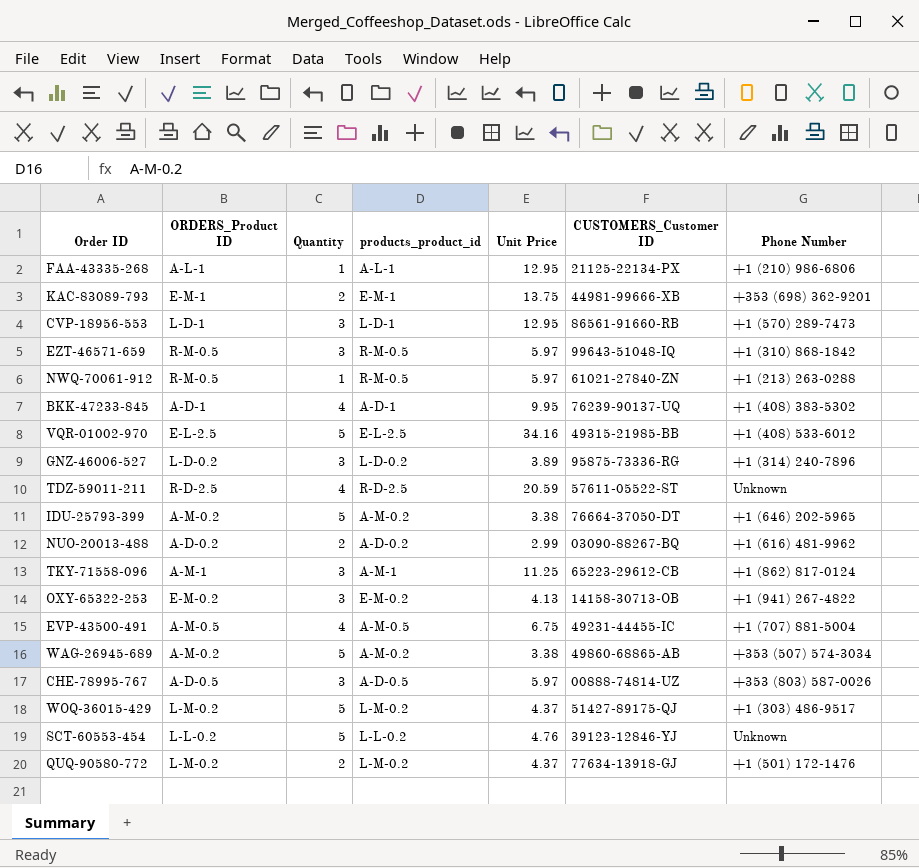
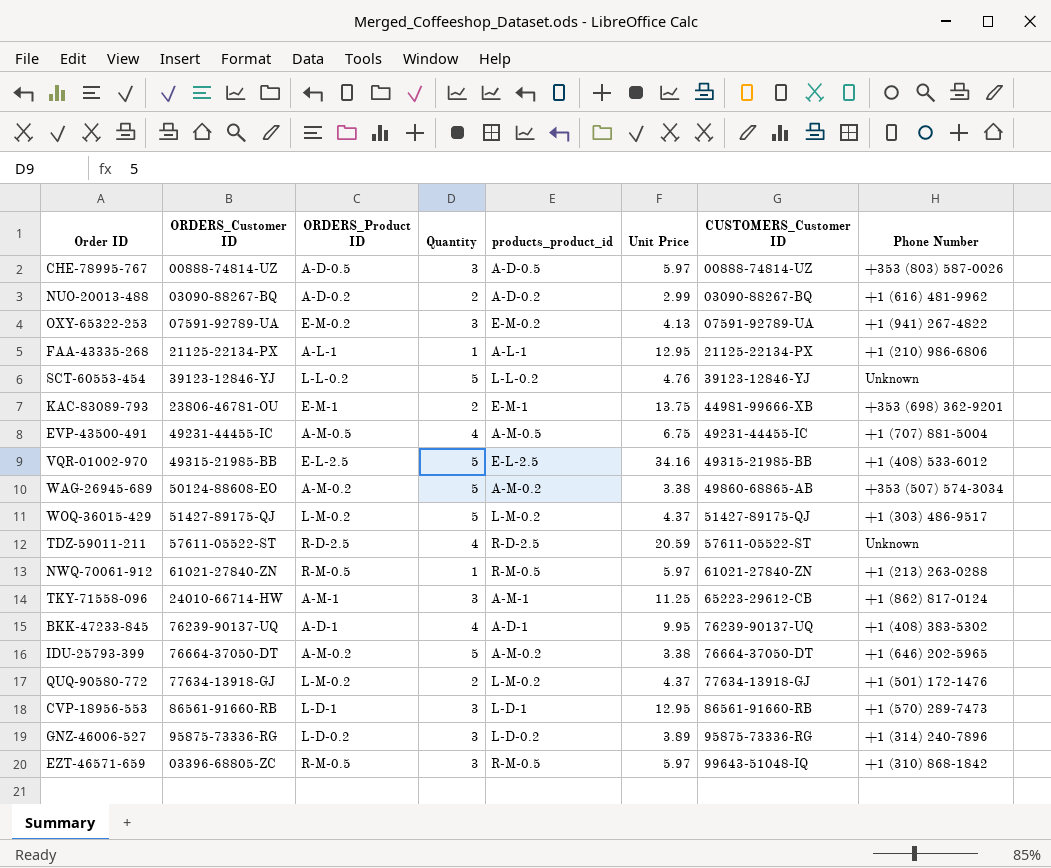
row order: none -> CUSTOMERS_Customer ID ascending
column ORDERS_Customer ID | position: none -> 2
OXY-65322-253 | CUSTOMERS_Customer ID: 14158-30713-OB -> 07591-92789-UA

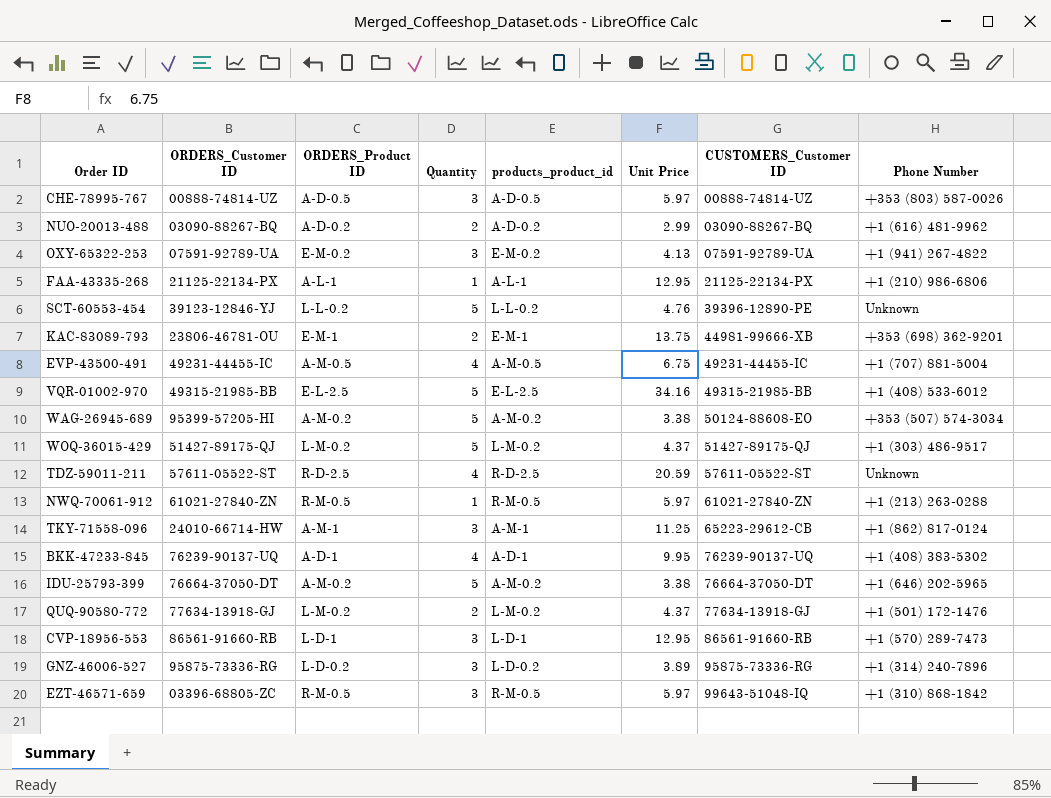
SCT-60553-454 | CUSTOMERS_Customer ID: 39123-12846-YJ -> 39396-12890-PE
WAG-26945-689 | ORDERS_Customer ID: 50124-88608-EO -> 95399-57205-HI
WAG-26945-689 | CUSTOMERS_Customer ID: 49860-68865-AB -> 50124-88608-EO

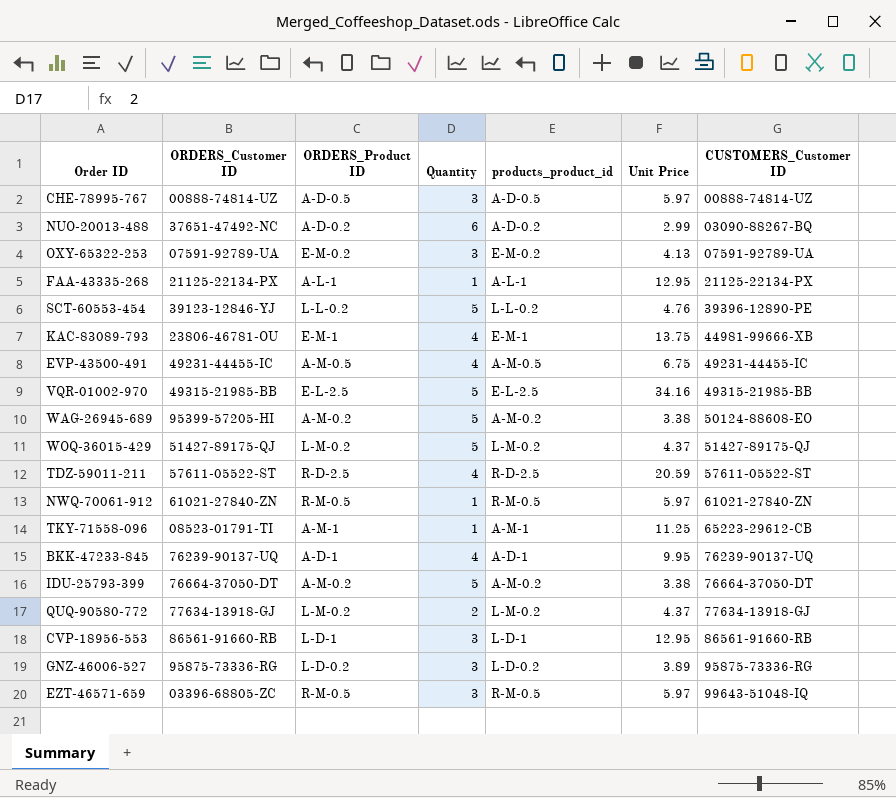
column Phone Number | position: 8 -> none
NUO-20013-488 | ORDERS_Customer ID: 03090-88267-BQ -> 37651-47492-NC
NUO-20013-488 | Quantity: 2 -> 6
KAC-83089-793 | Quantity: 2 -> 4
TKY-71558-096 | ORDERS_Customer ID: 24010-66714-HW -> 08523-01791-TI
TKY-71558-096 | Quantity: 3 -> 1

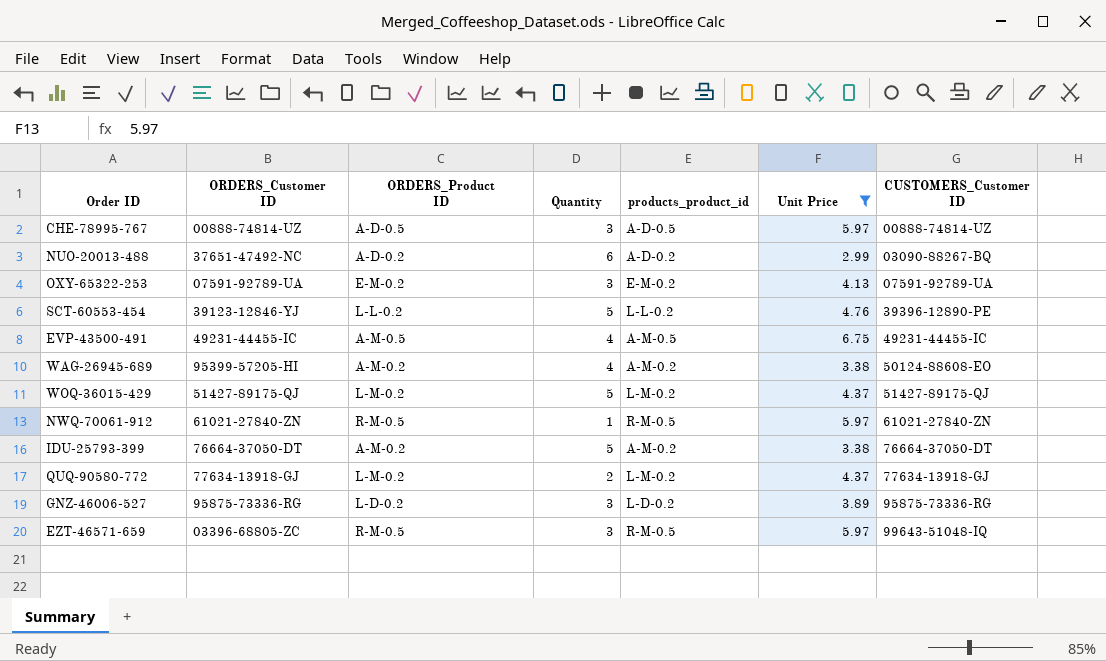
filter: none -> Unit Price <= 6.75
WAG-26945-689 | Quantity: 5 -> 4

